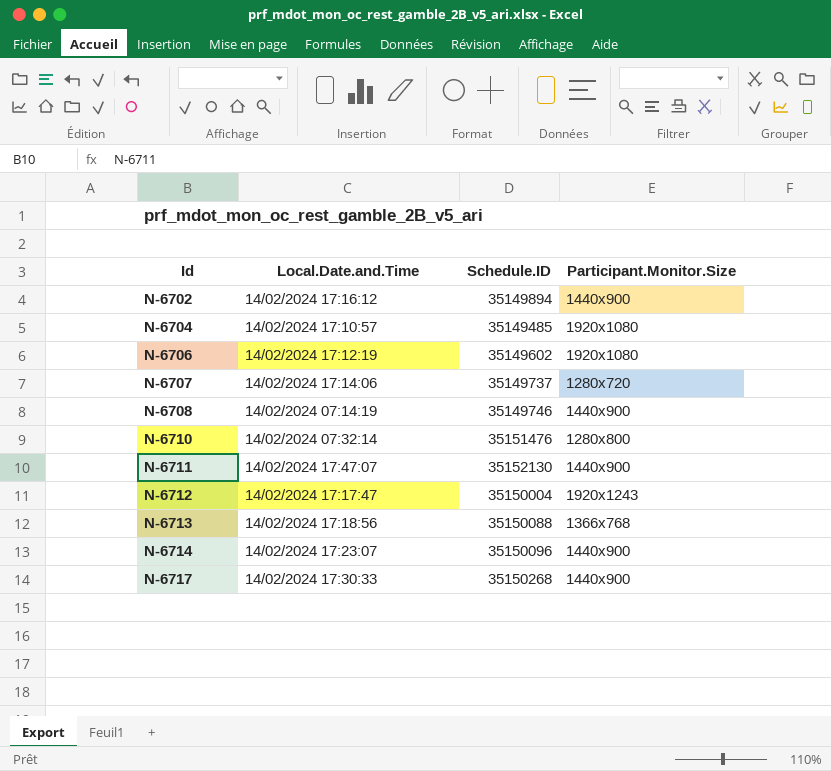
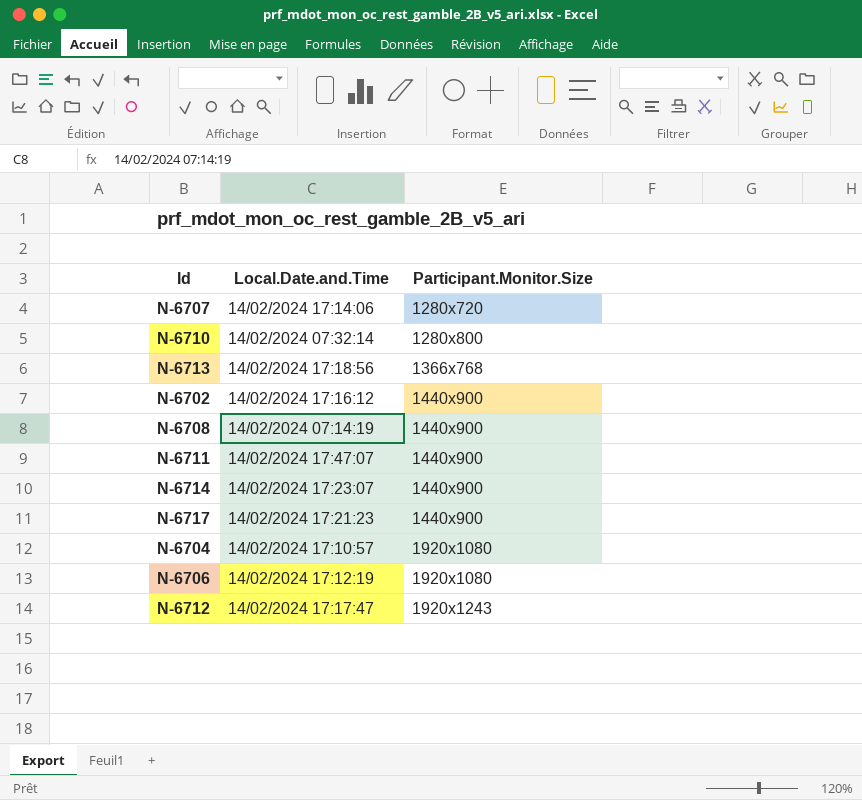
row order: Id ascending -> Participant.Monitor.Size ascending
column Schedule.ID | position: 3 -> none
N-6717 | Local.Date.and.Time: 14/02/2024 17:30:33 -> 14/02/2024 17:21:23

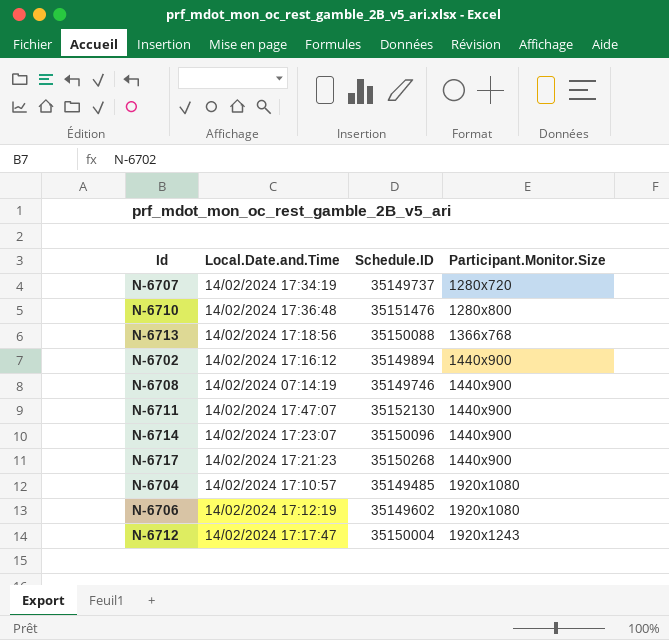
column Schedule.ID | position: none -> 3
N-6707 | Local.Date.and.Time: 14/02/2024 17:14:06 -> 14/02/2024 17:34:19
N-6710 | Local.Date.and.Time: 14/02/2024 07:32:14 -> 14/02/2024 17:36:48

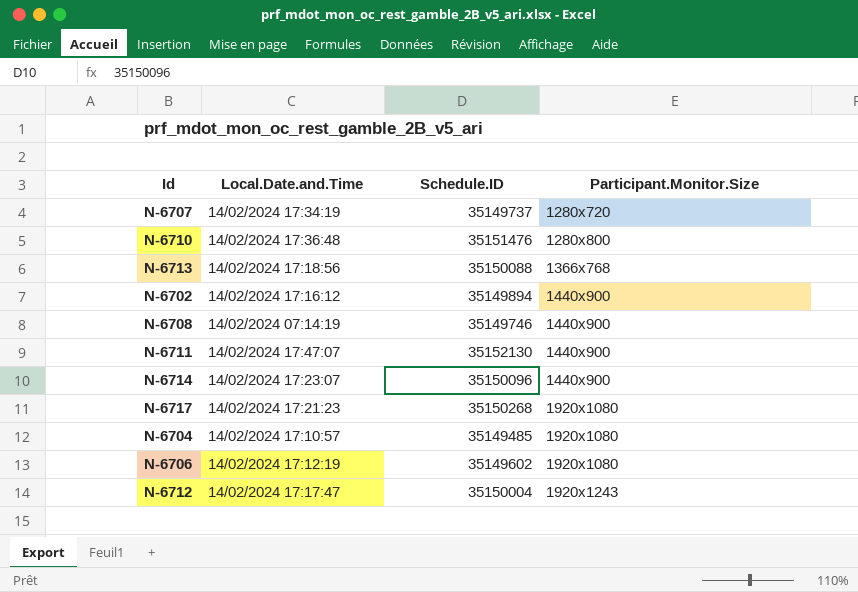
N-6717 | Participant.Monitor.Size: 1440x900 -> 1920x1080

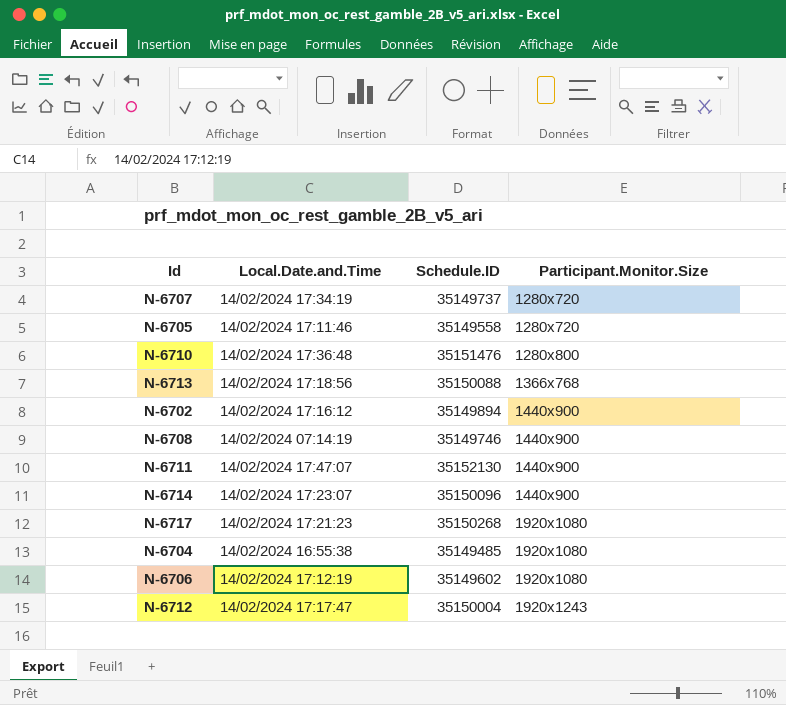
row N-6705: none -> 14/02/2024 17:11:46 | 35149558 | 1280x720
N-6704 | Local.Date.and.Time: 14/02/2024 17:10:57 -> 14/02/2024 16:55:38

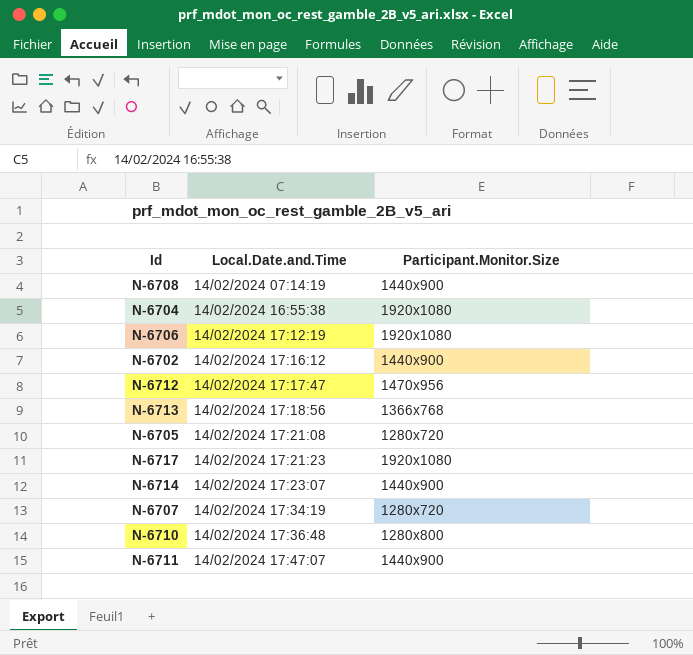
row order: Participant.Monitor.Size ascending -> Local.Date.and.Time ascending
column Schedule.ID | position: 3 -> none
N-6712 | Participant.Monitor.Size: 1920x1243 -> 1470x956
N-6705 | Local.Date.and.Time: 14/02/2024 17:11:46 -> 14/02/2024 17:21:08

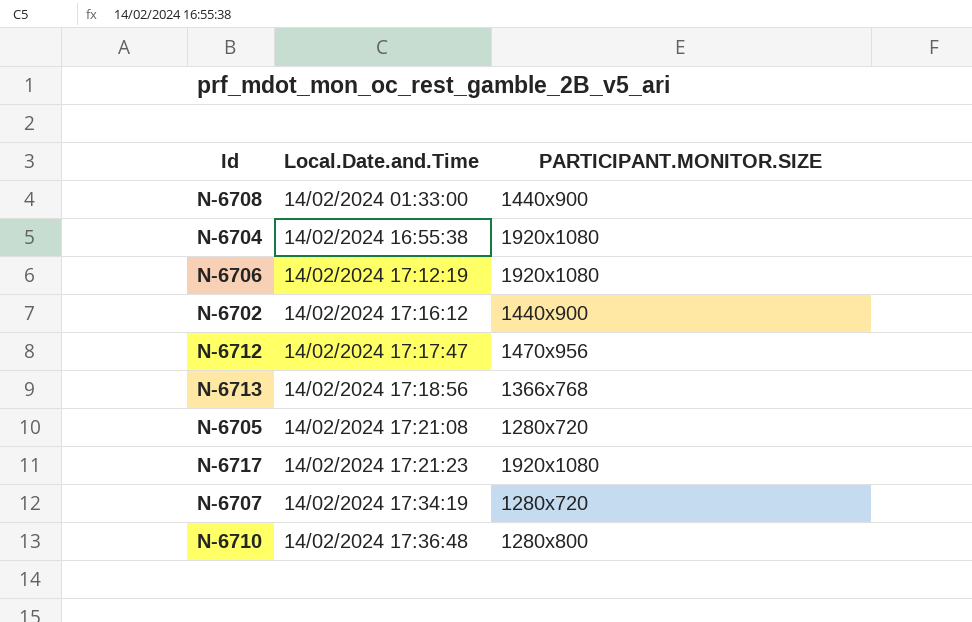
column name: Participant.Monitor.Size -> PARTICIPANT.MONITOR.SIZE
row N-6714: 14/02/2024 17:23:07 | 1440x900 -> none
row N-6711: 14/02/2024 17:47:07 | 1440x900 -> none
N-6708 | Local.Date.and.Time: 14/02/2024 07:14:19 -> 14/02/2024 01:33:00

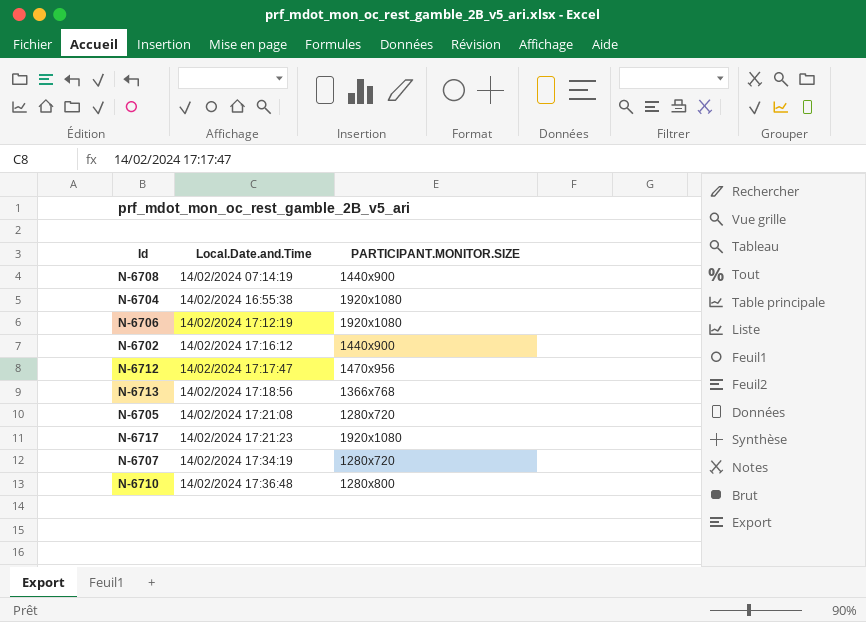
N-6708 | Local.Date.and.Time: 14/02/2024 01:33:00 -> 14/02/2024 07:14:19

